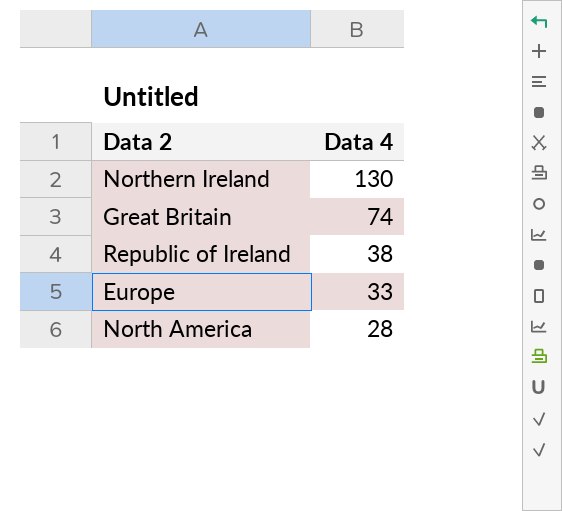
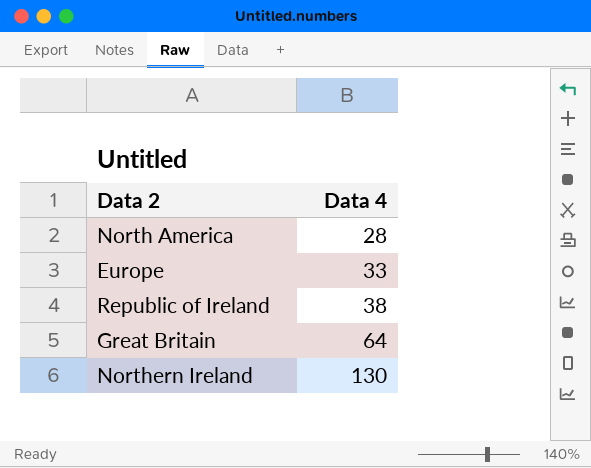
row order: Data 4 descending -> Data 4 ascending
Great Britain | Data 4: 74 -> 64

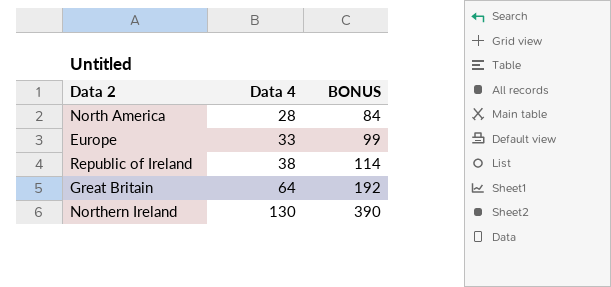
column BONUS | formula: none -> [Data 4] * 3

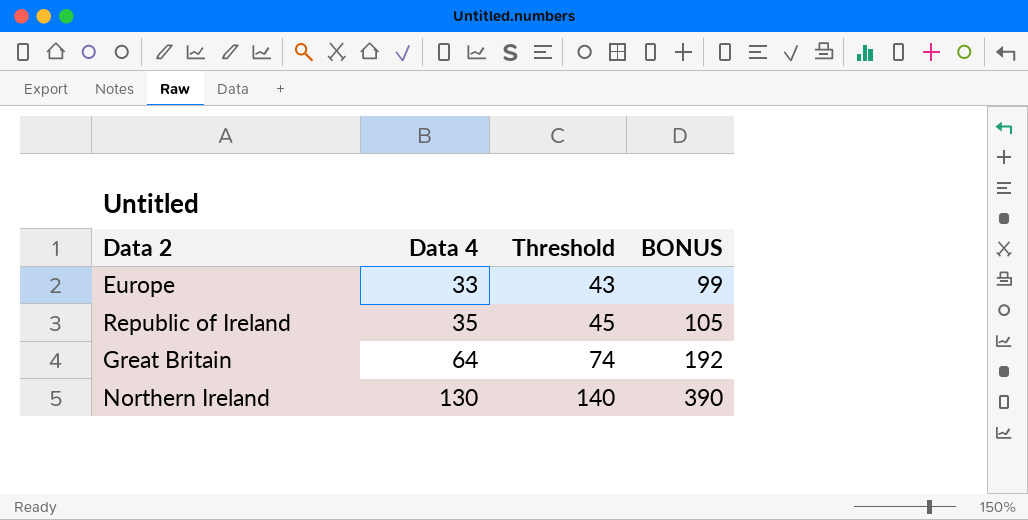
column Threshold | formula: none -> [Data 4] + 10
row North America: 28 | 84 -> none
Republic of Ireland | Data 4: 38 -> 35
Republic of Ireland | BONUS: 114 -> 105

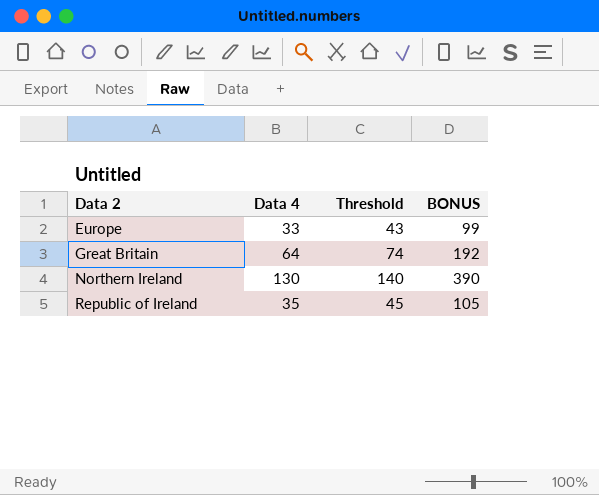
row order: Data 4 ascending -> Data 2 ascending

